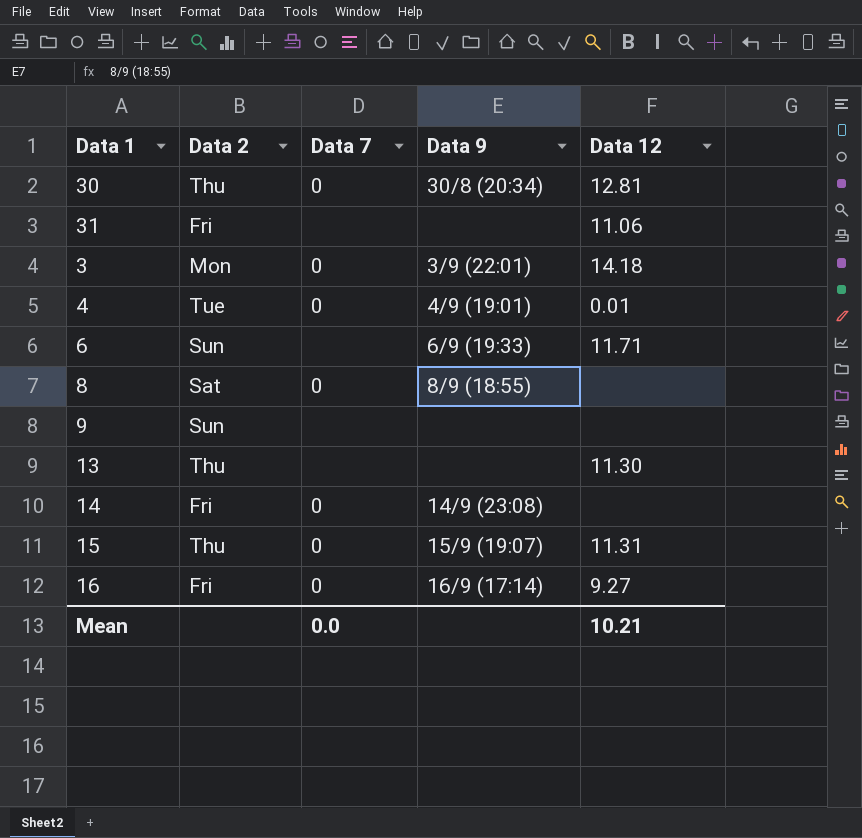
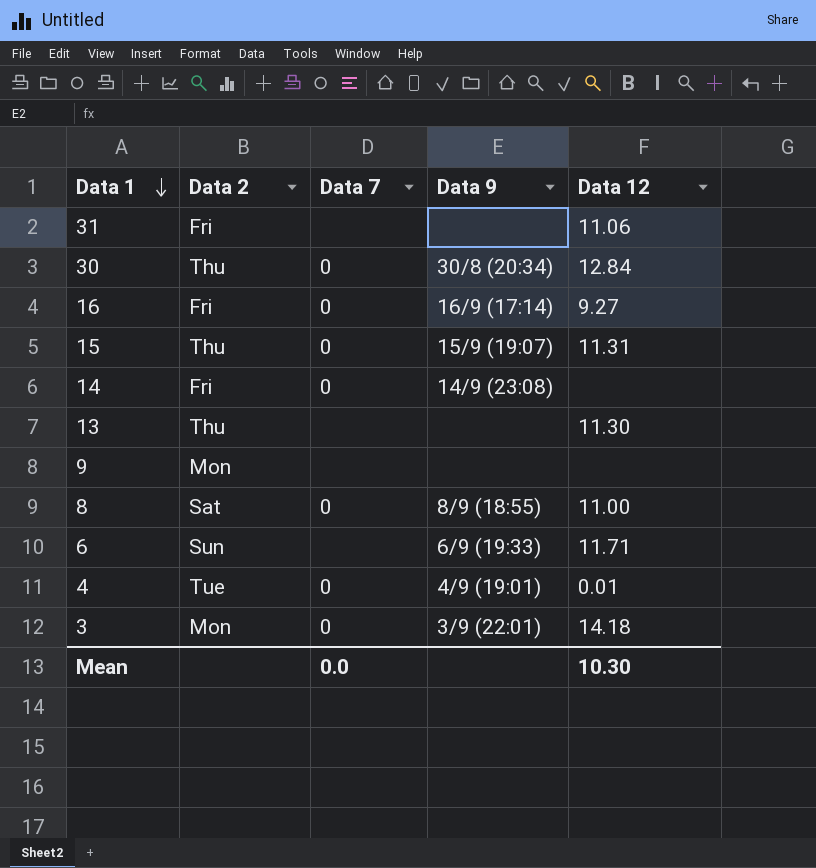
row order: none -> Data 1 descending
30 | Data 12: 12.81 -> 12.84
9 | Data 2: Sun -> Mon
8 | Data 12: none -> 11.00
Mean | Data 12: 10.21 -> 10.30

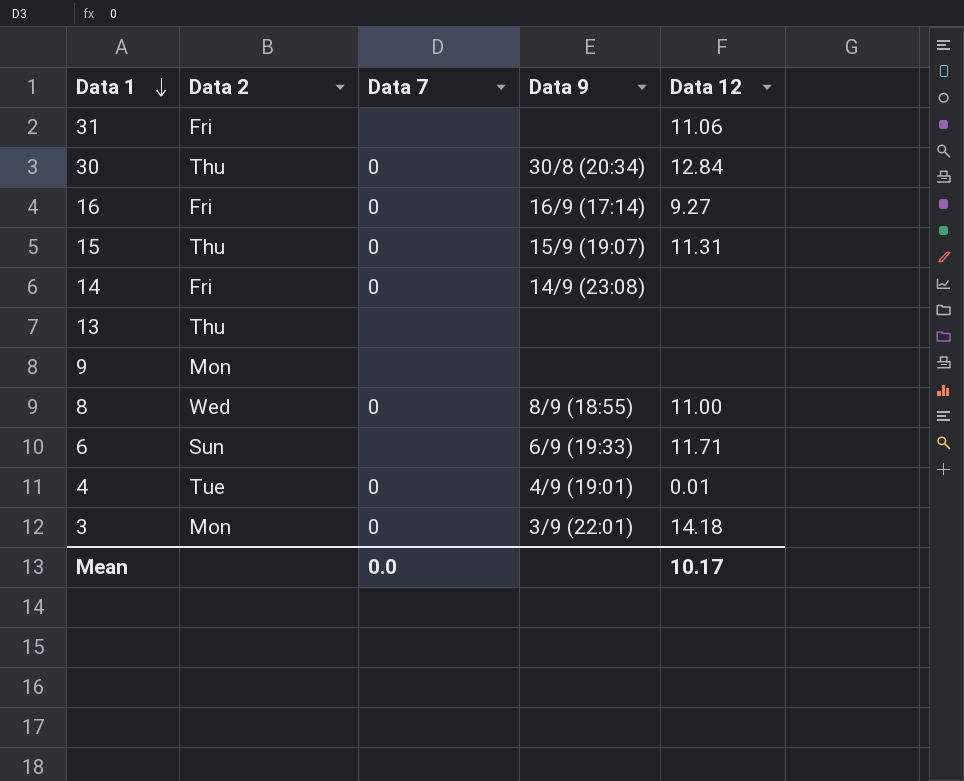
13 | Data 12: 11.30 -> none
8 | Data 2: Sat -> Wed
Mean | Data 12: 10.30 -> 10.17

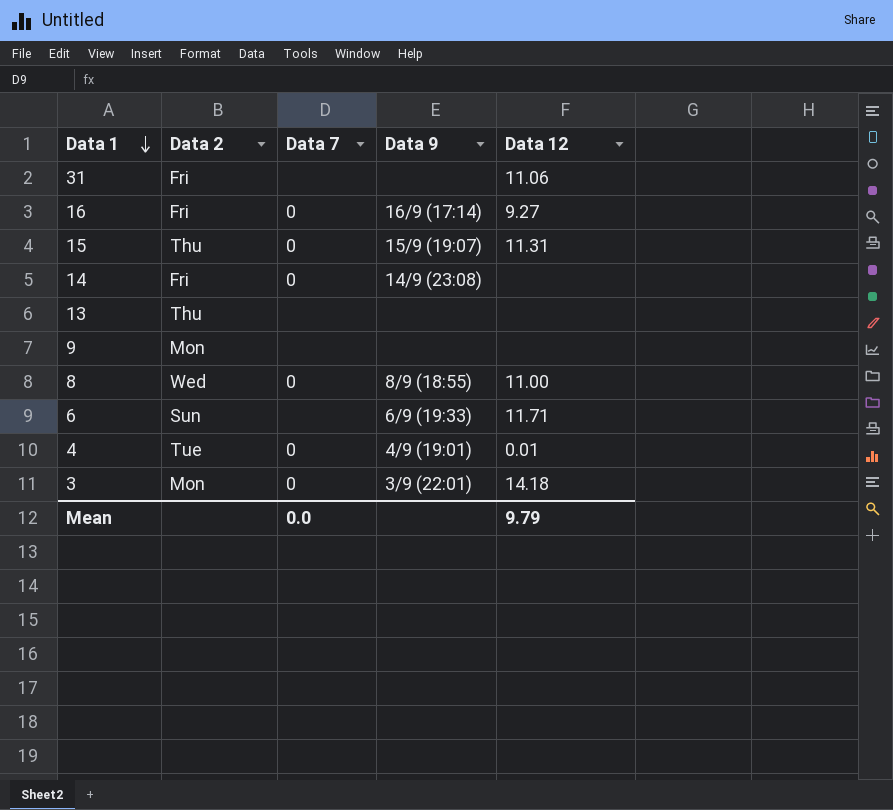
row 30: Thu | 0 | 30/8 (20:34) | 12.84 -> none
Mean | Data 12: 10.17 -> 9.79

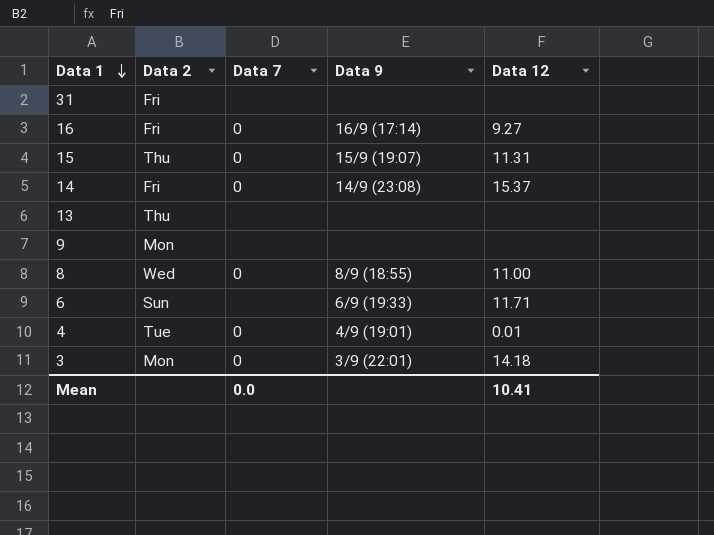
31 | Data 12: 11.06 -> none
14 | Data 12: none -> 15.37
Mean | Data 12: 9.79 -> 10.41

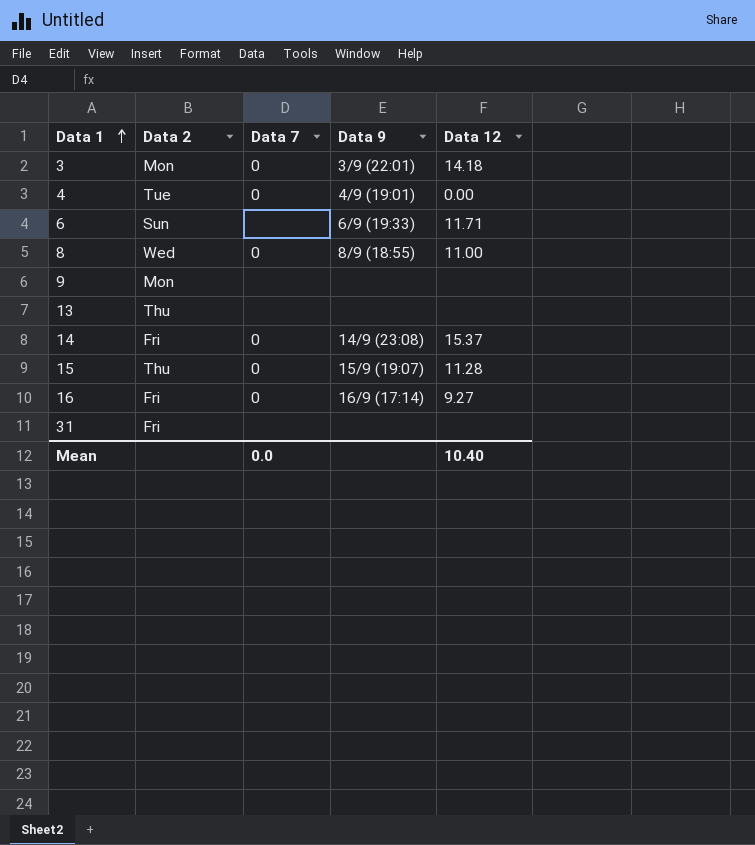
row order: Data 1 descending -> Data 1 ascending
4 | Data 12: 0.01 -> 0.00
15 | Data 12: 11.31 -> 11.28
Mean | Data 12: 10.41 -> 10.40

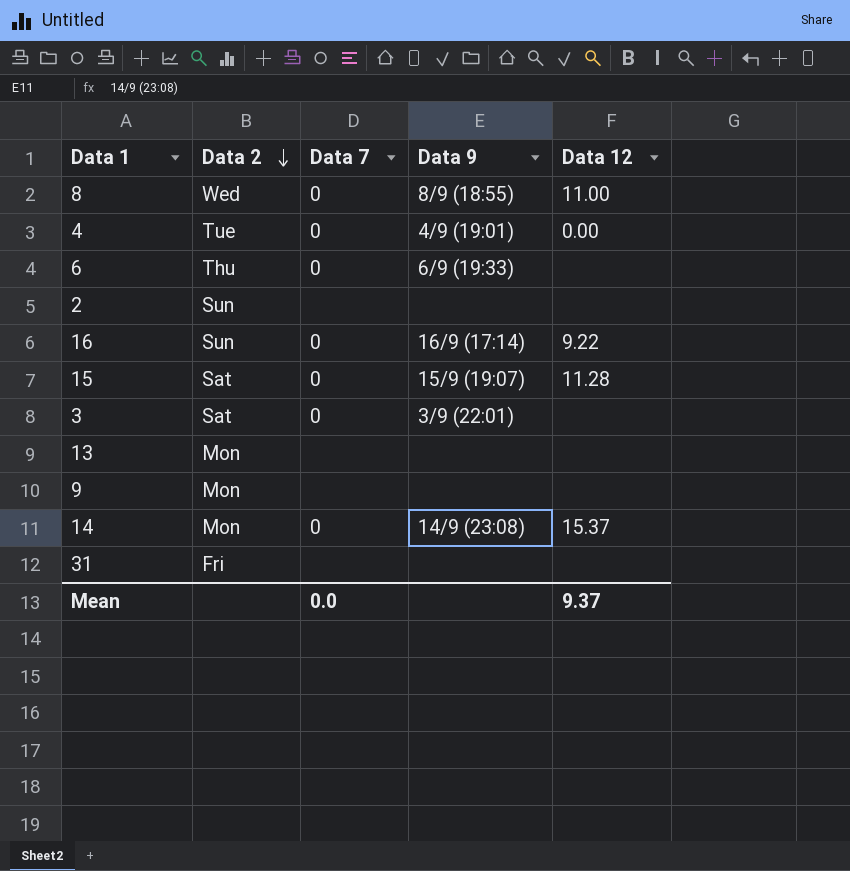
row order: Data 1 ascending -> Data 2 descending
6 | Data 2: Sun -> Thu
6 | Data 7: none -> 0
6 | Data 12: 11.71 -> none
row 2: none -> Sun | none | none | none
16 | Data 2: Fri -> Sun
16 | Data 12: 9.27 -> 9.22
15 | Data 2: Thu -> Sat
3 | Data 2: Mon -> Sat
3 | Data 12: 14.18 -> none
13 | Data 2: Thu -> Mon
14 | Data 2: Fri -> Mon
Mean | Data 12: 10.40 -> 9.37

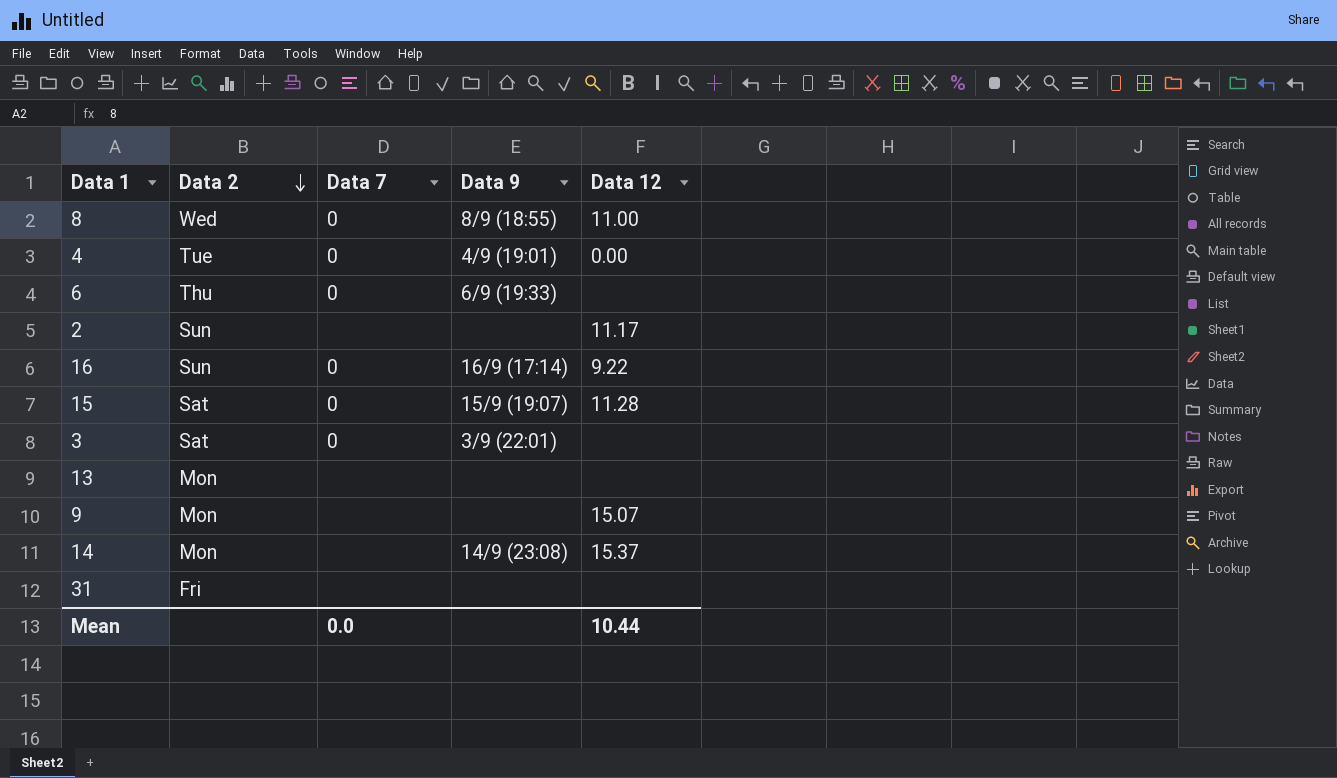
2 | Data 12: none -> 11.17
9 | Data 12: none -> 15.07
14 | Data 7: 0 -> none
Mean | Data 12: 9.37 -> 10.44

